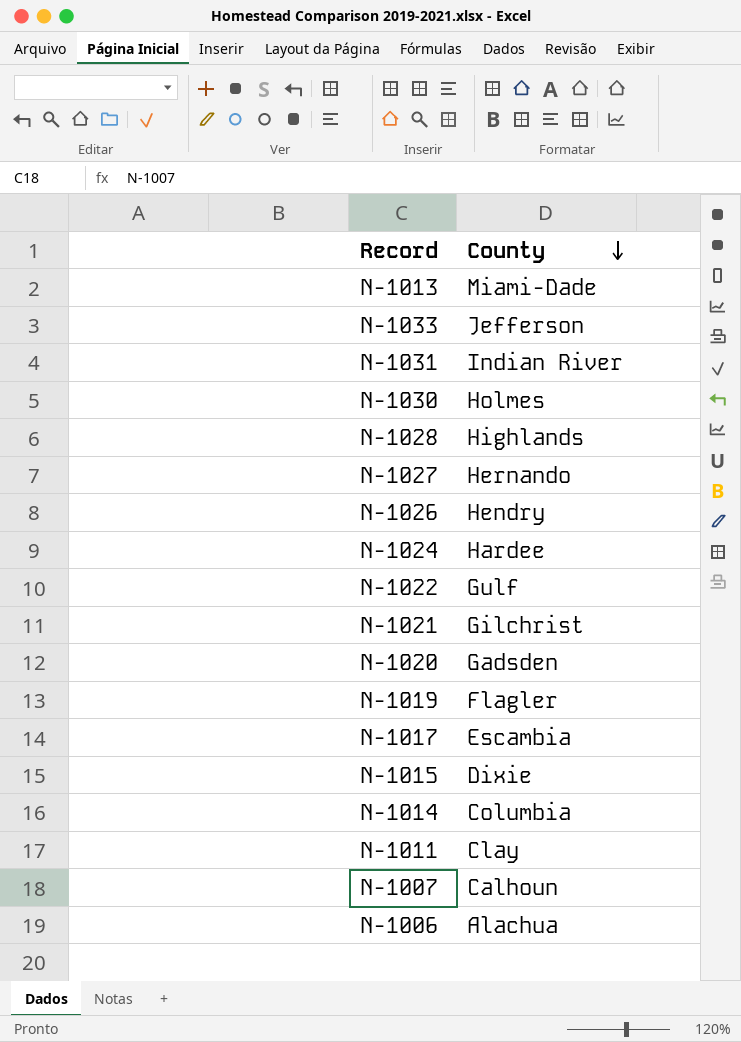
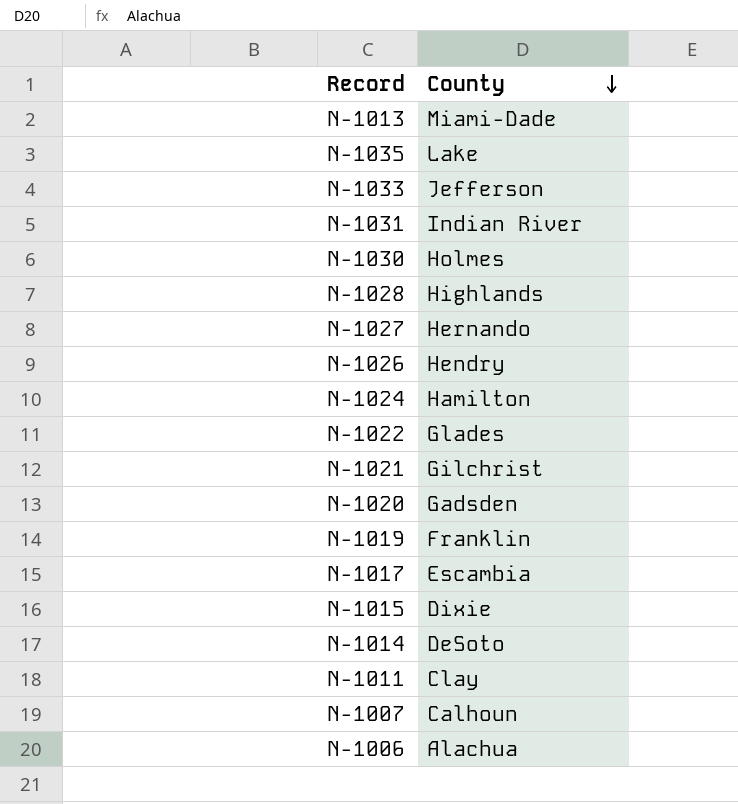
row N-1035: none -> Lake
N-1024 | County: Hardee -> Hamilton
N-1022 | County: Gulf -> Glades
N-1019 | County: Flagler -> Franklin
N-1014 | County: Columbia -> DeSoto

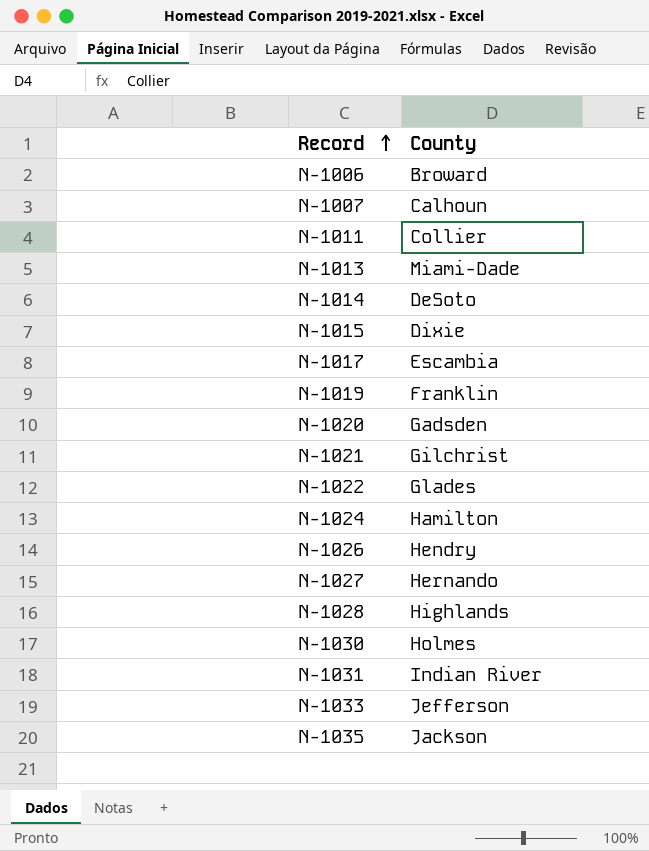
row order: County descending -> Record ascending
N-1006 | County: Alachua -> Broward
N-1011 | County: Clay -> Collier
N-1035 | County: Lake -> Jackson

